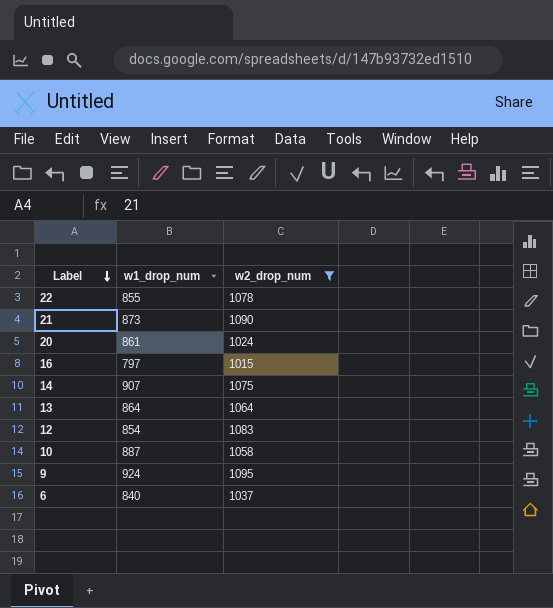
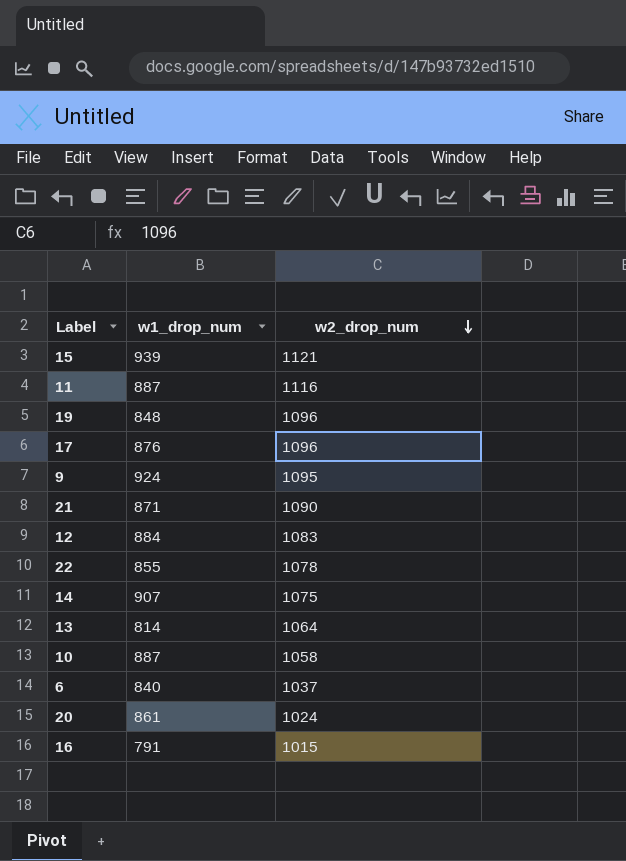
filter: w2_drop_num <= 1095 -> none
row order: Label descending -> w2_drop_num descending
21 | w1_drop_num: 873 -> 871
12 | w1_drop_num: 854 -> 884
13 | w1_drop_num: 864 -> 814
16 | w1_drop_num: 797 -> 791

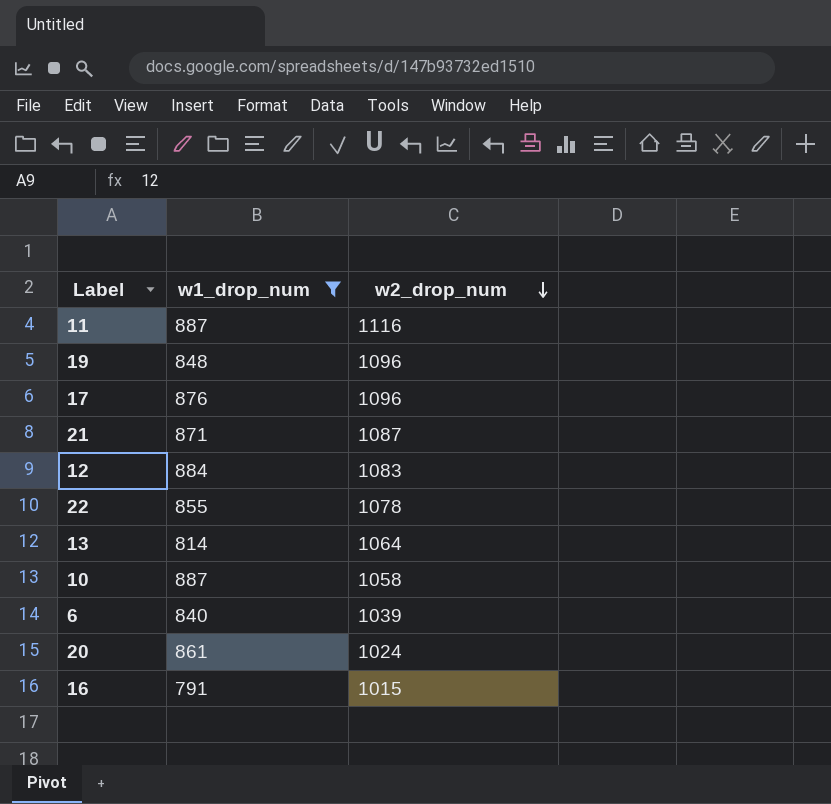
filter: none -> w1_drop_num <= 887
21 | w2_drop_num: 1090 -> 1087
6 | w2_drop_num: 1037 -> 1039

